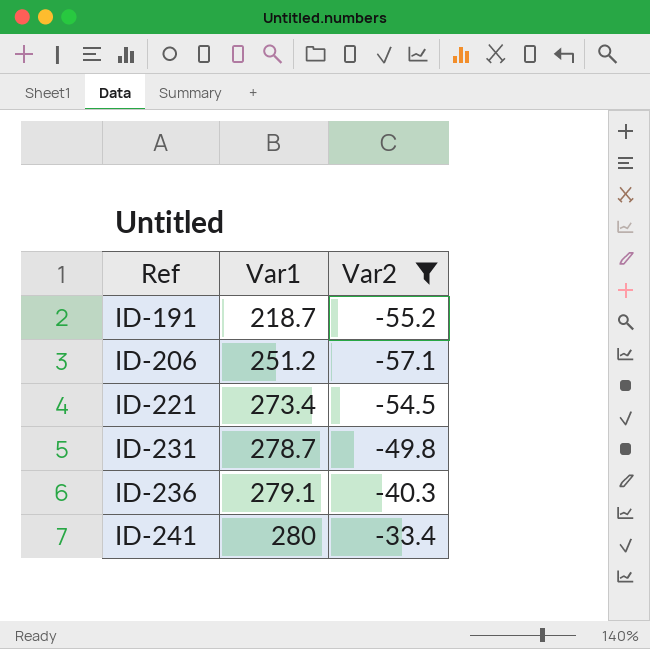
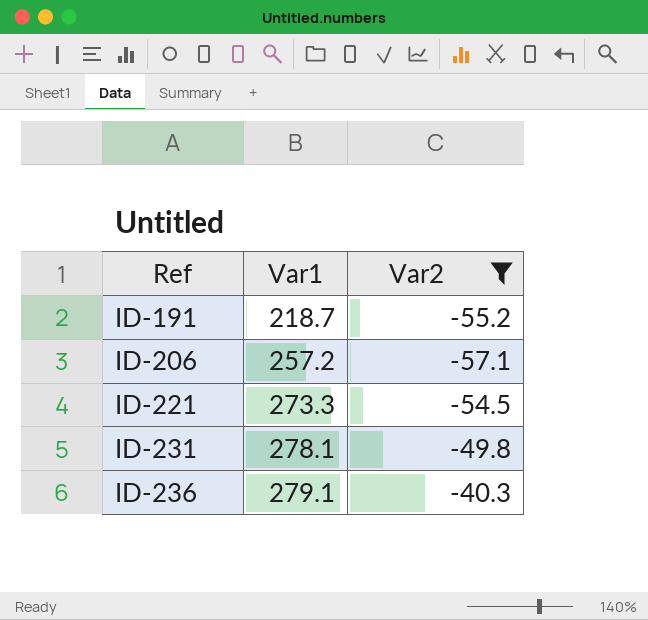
row ID-241: 280 | -33.4 -> none
ID-206 | Var1: 251.2 -> 257.2
ID-221 | Var1: 273.4 -> 273.3
ID-231 | Var1: 278.7 -> 278.1

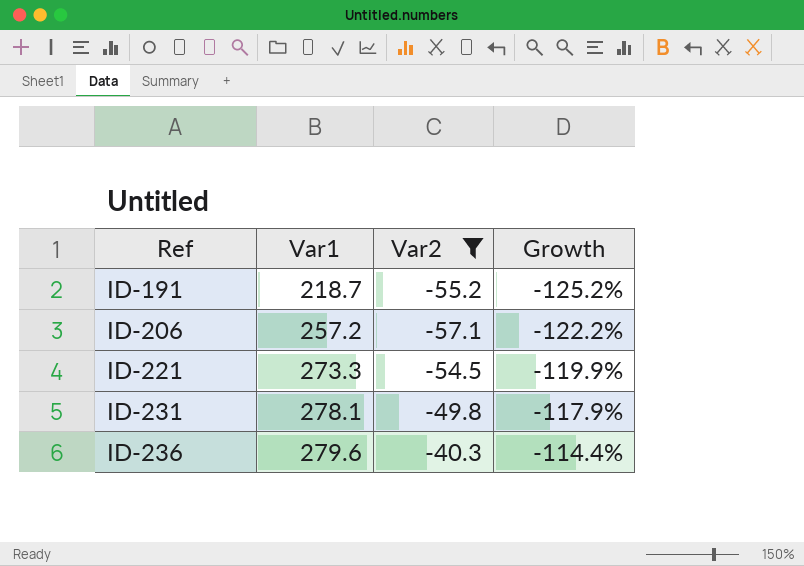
column Growth | formula: none -> ([Var2] - [Var1]) / [Var1]
ID-236 | Var1: 279.1 -> 279.6

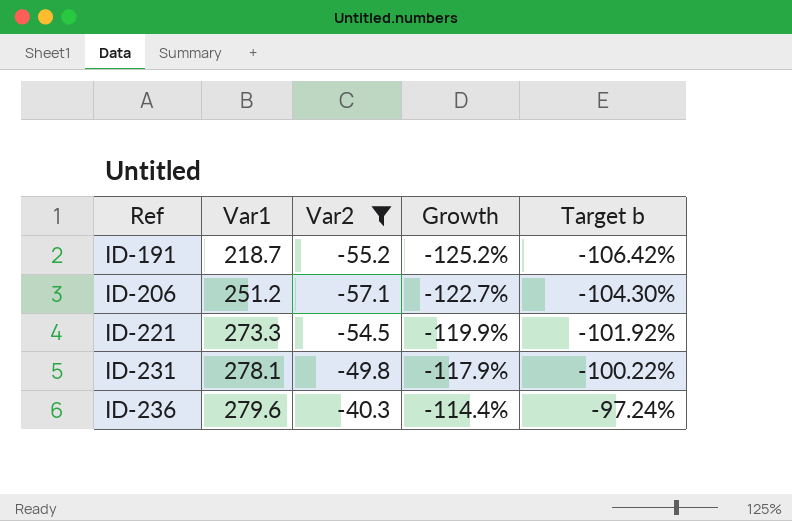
column Target b | formula: none -> [Growth] * 0.85
ID-206 | Var1: 257.2 -> 251.2
ID-206 | Growth: -122.2% -> -122.7%

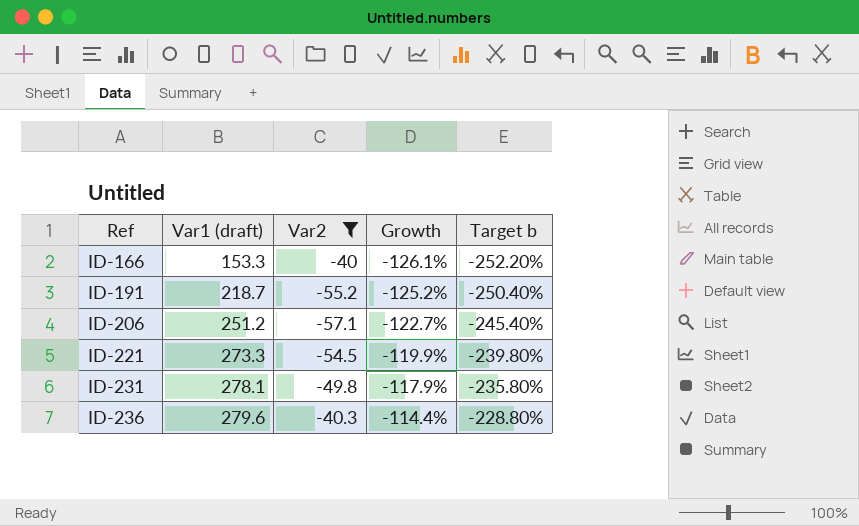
column name: Var1 -> Var1 (draft)
column Target b | formula: [Growth] * 0.85 -> [Growth] * 2
row ID-166: none -> 153.3 | -40 | -126.1% | -252.20%

